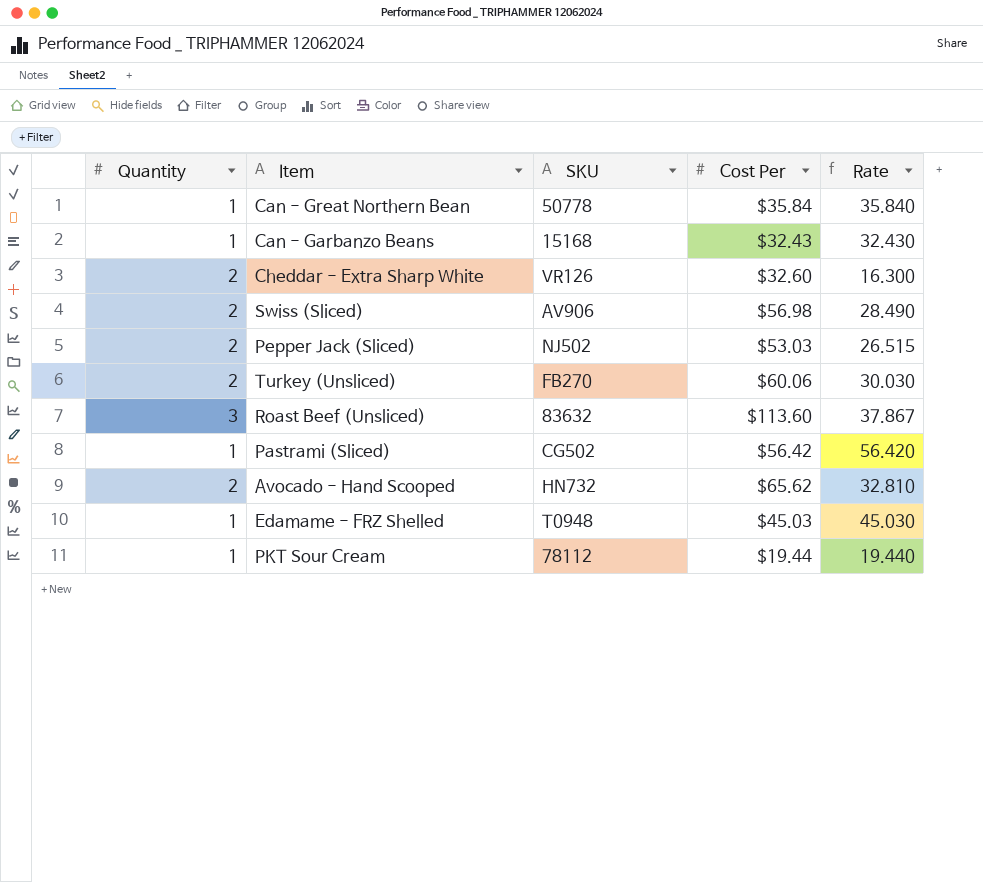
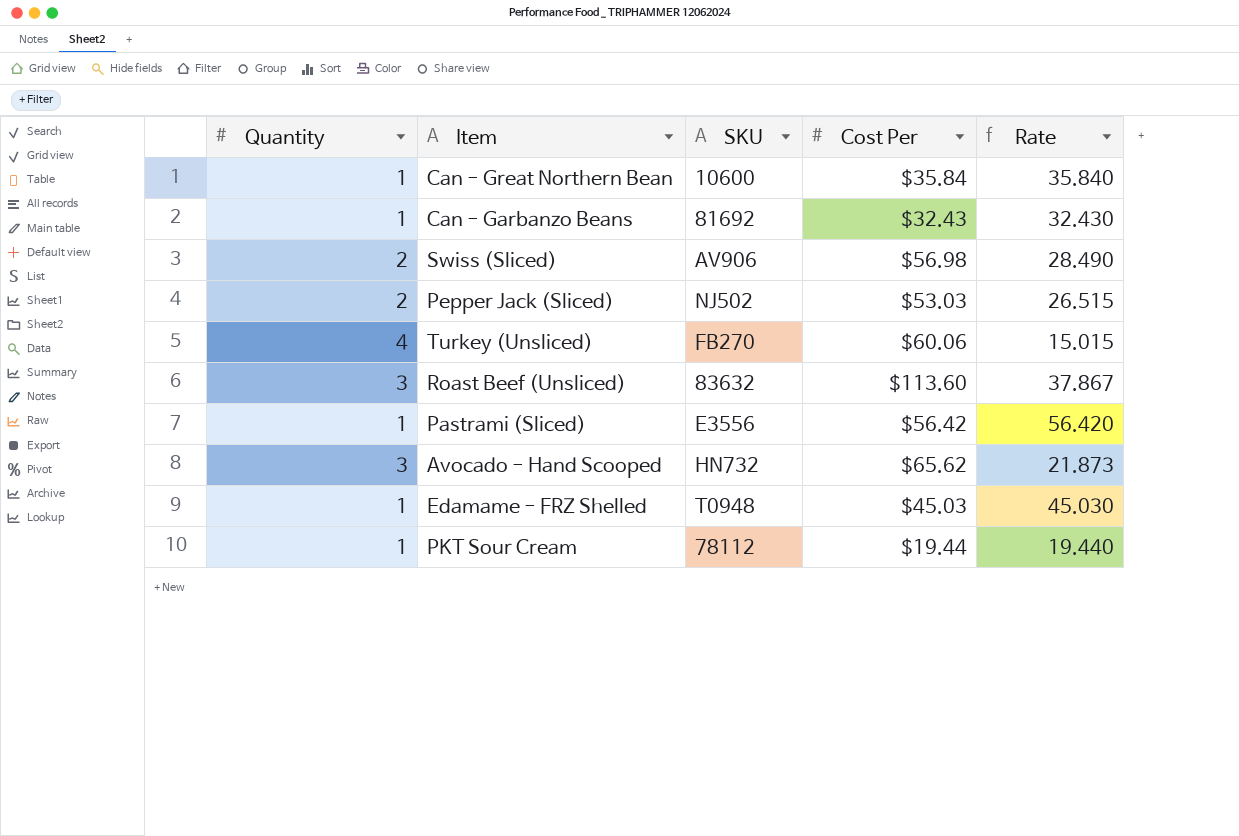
row Cheddar - Extra Sharp White: 2 | VR126 | $32.60 | 16.300 -> none
Can - Great Northern Bean | SKU: 50778 -> 10600
Can - Garbanzo Beans | SKU: 15168 -> 81692
Turkey (Unsliced) | Quantity: 2 -> 4
Turkey (Unsliced) | Rate: 30.030 -> 15.015
Pastrami (Sliced) | SKU: CG502 -> E3556
Avocado - Hand Scooped | Quantity: 2 -> 3
Avocado - Hand Scooped | Rate: 32.810 -> 21.873

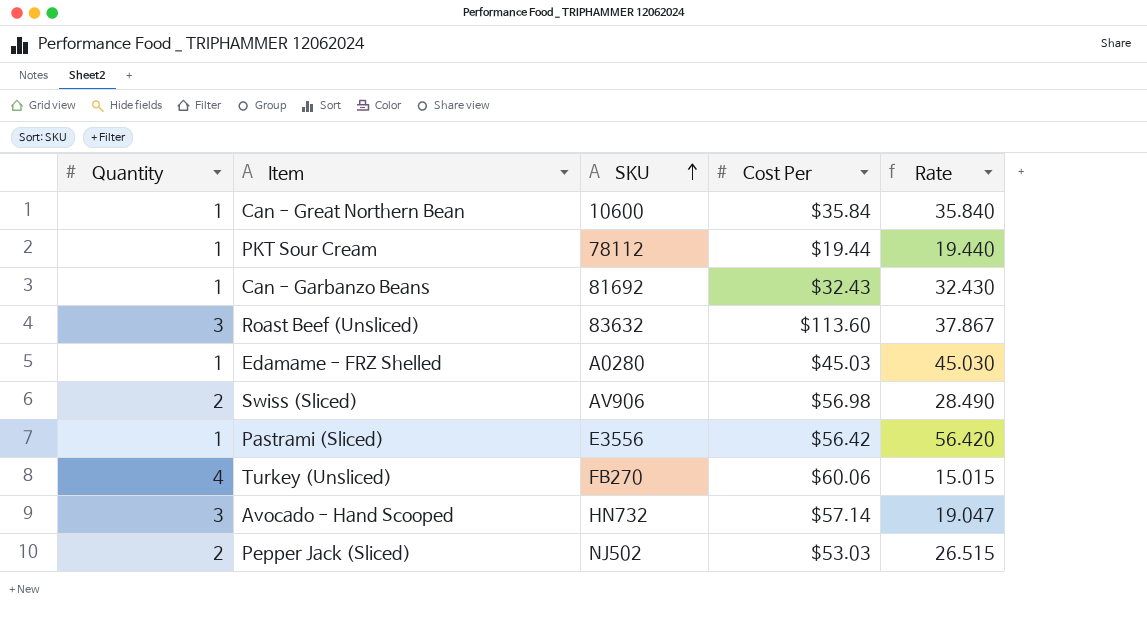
row order: none -> SKU ascending
Edamame - FRZ Shelled | SKU: T0948 -> A0280
Avocado - Hand Scooped | Cost Per: $65.62 -> $57.14
Avocado - Hand Scooped | Rate: 21.873 -> 19.047

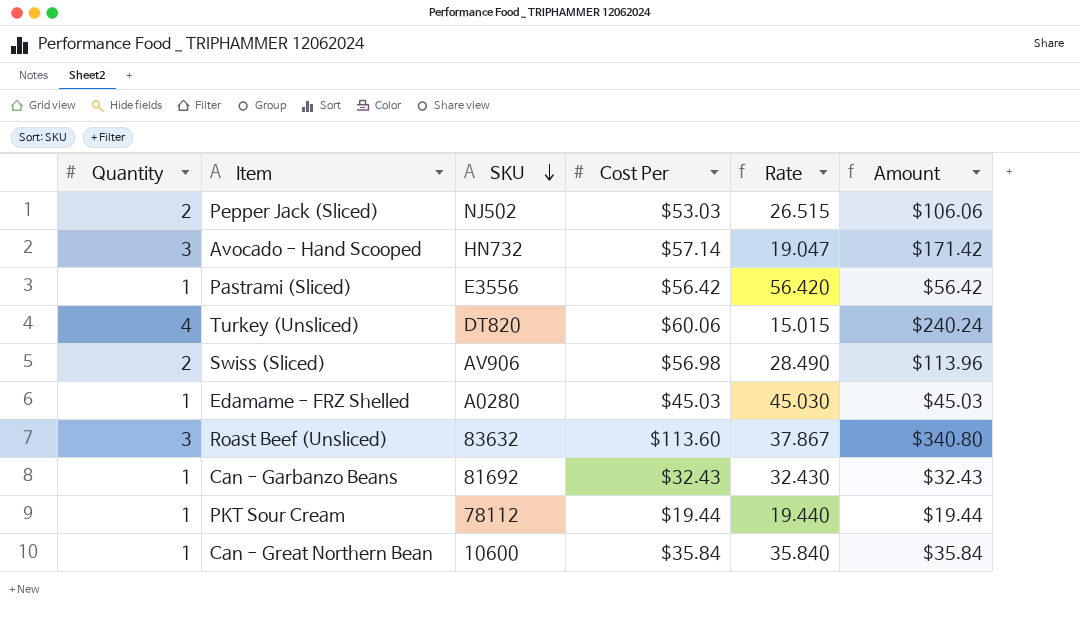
row order: SKU ascending -> SKU descending
column Amount | formula: none -> [Quantity] * [Cost Per]
Turkey (Unsliced) | SKU: FB270 -> DT820

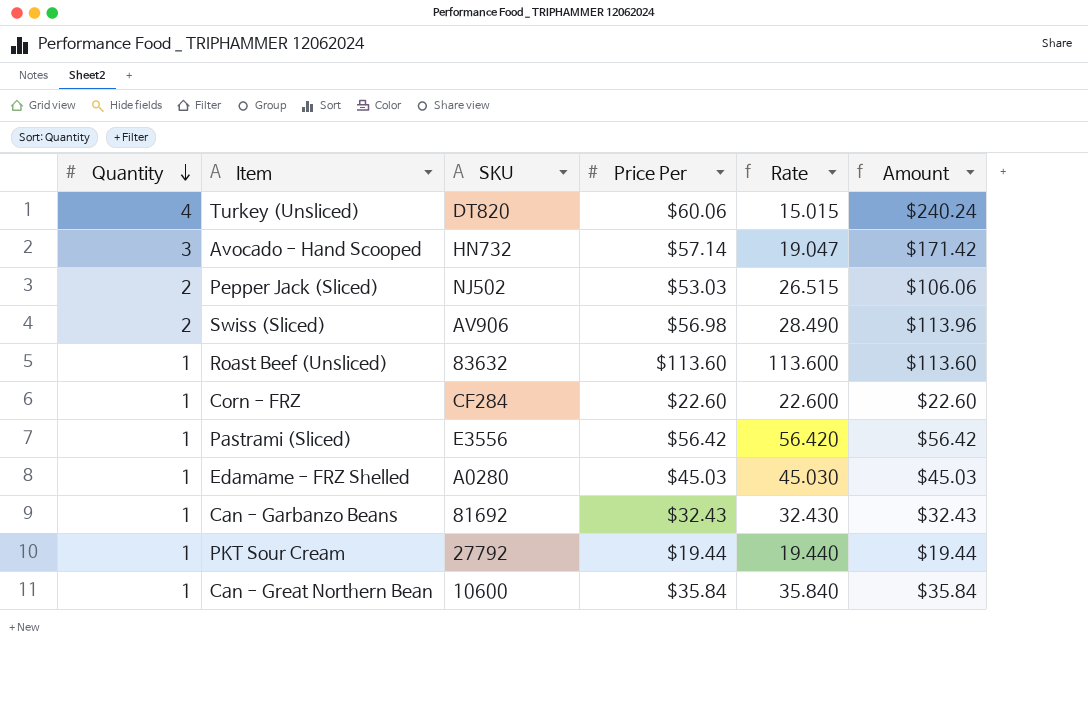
row order: SKU descending -> Quantity descending
column name: Cost Per -> Price Per
Roast Beef (Unsliced) | Quantity: 3 -> 1
Roast Beef (Unsliced) | Rate: 37.867 -> 113.600
Roast Beef (Unsliced) | Amount: $340.80 -> $113.60
row Corn - FRZ: none -> 1 | CF284 | $22.60 | 22.600 | $22.60
PKT Sour Cream | SKU: 78112 -> 27792

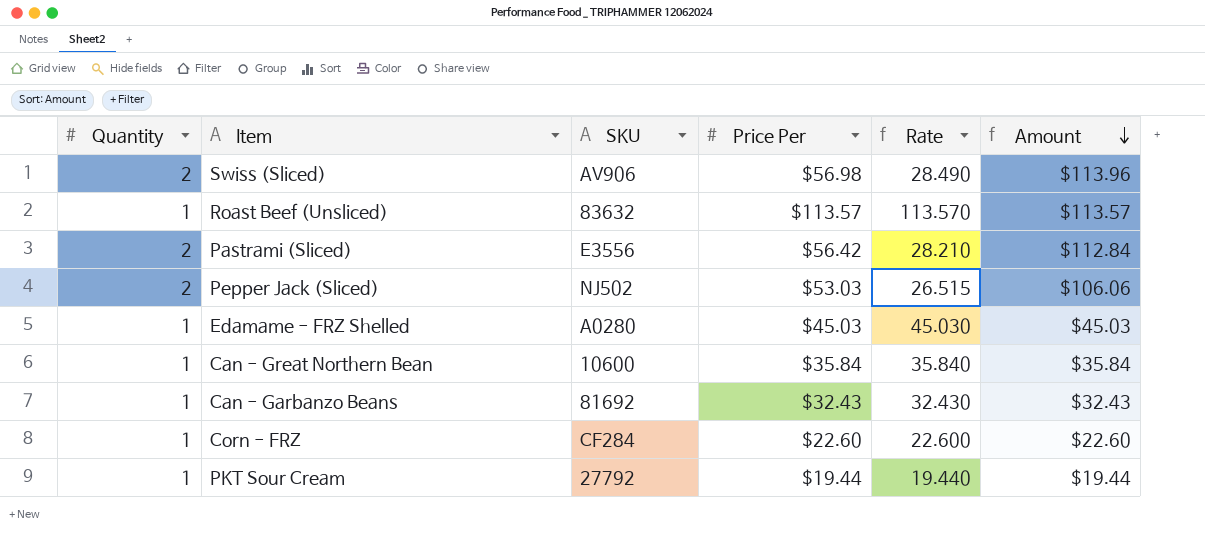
row order: Quantity descending -> Amount descending
row Turkey (Unsliced): 4 | DT820 | $60.06 | 15.015 | $240.24 -> none
row Avocado - Hand Scooped: 3 | HN732 | $57.14 | 19.047 | $171.42 -> none
Roast Beef (Unsliced) | Price Per: $113.60 -> $113.57
Roast Beef (Unsliced) | Rate: 113.600 -> 113.570
Roast Beef (Unsliced) | Amount: $113.60 -> $113.57
Pastrami (Sliced) | Quantity: 1 -> 2
Pastrami (Sliced) | Rate: 56.420 -> 28.210
Pastrami (Sliced) | Amount: $56.42 -> $112.84

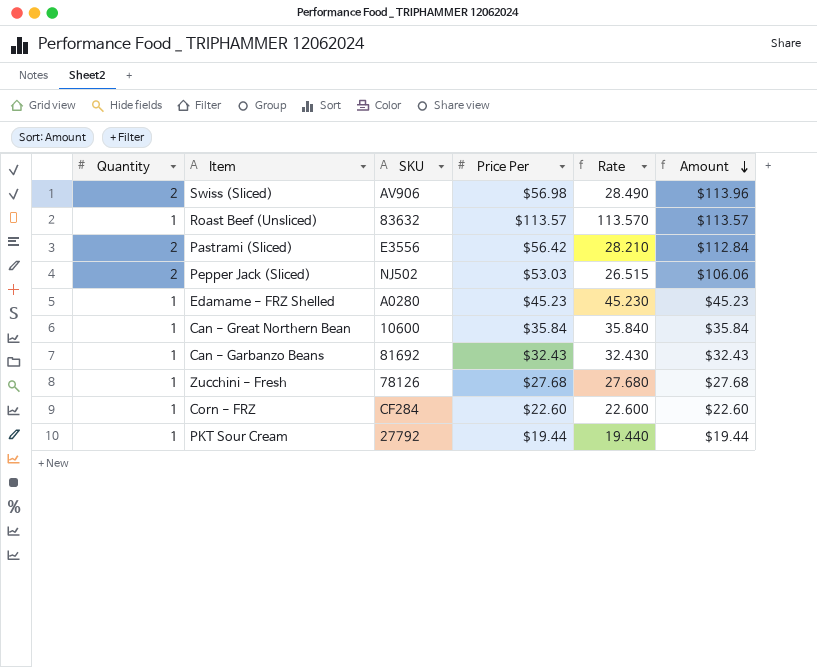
Edamame - FRZ Shelled | Price Per: $45.03 -> $45.23
Edamame - FRZ Shelled | Rate: 45.030 -> 45.230
Edamame - FRZ Shelled | Amount: $45.03 -> $45.23
row Zucchini - Fresh: none -> 1 | 78126 | $27.68 | 27.680 | $27.68

